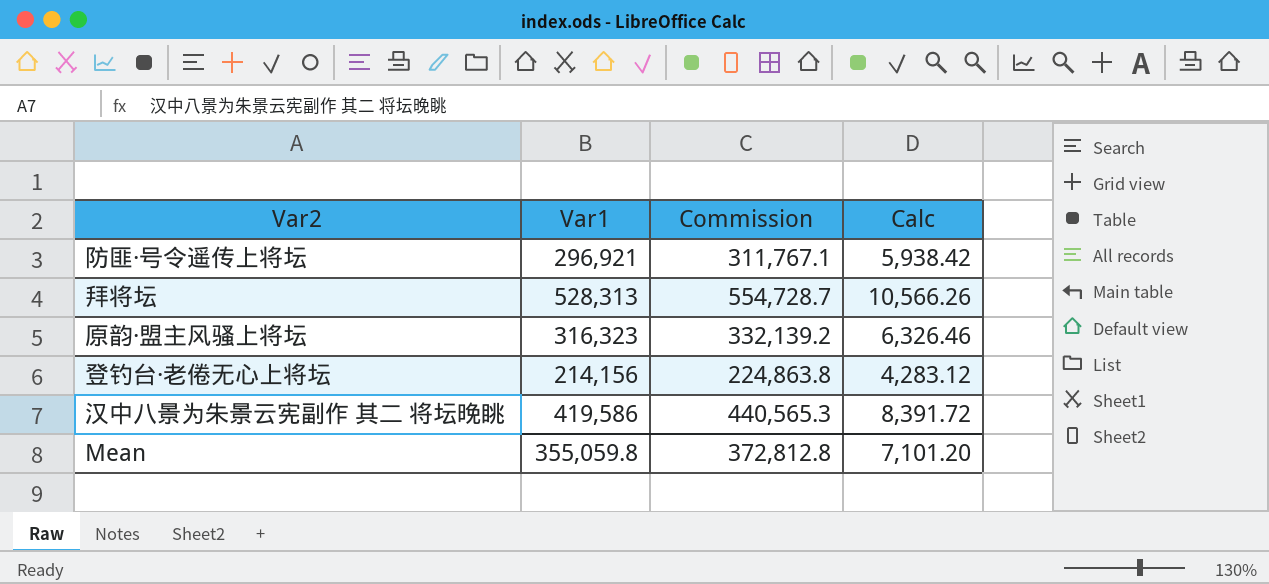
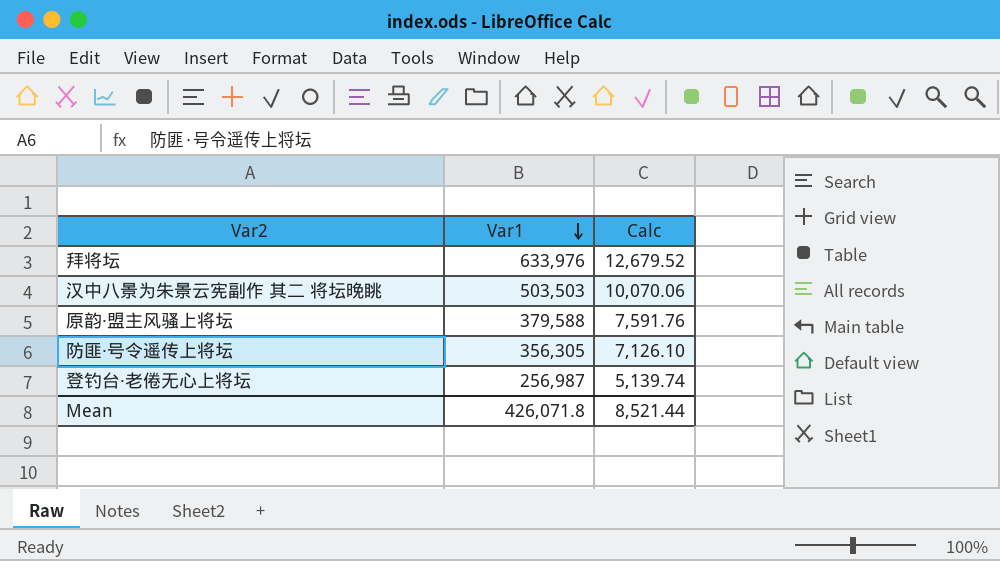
row order: none -> Var1 descending
column Commission | formula: [Var1] * 1.05 -> none
拜将坛 | Var1: 528,313 -> 633,976
拜将坛 | Calc: 10,566.26 -> 12,679.52
汉中八景为朱景云宪副作 其二 将坛晚眺 | Var1: 419,586 -> 503,503
汉中八景为朱景云宪副作 其二 将坛晚眺 | Calc: 8,391.72 -> 10,070.06
原韵·盟主风骚上将坛 | Var1: 316,323 -> 379,588
原韵·盟主风骚上将坛 | Calc: 6,326.46 -> 7,591.76
防匪·号令遥传上将坛 | Var1: 296,921 -> 356,305
防匪·号令遥传上将坛 | Calc: 5,938.42 -> 7,126.10
登钓台·老倦无心上将坛 | Var1: 214,156 -> 256,987
登钓台·老倦无心上将坛 | Calc: 4,283.12 -> 5,139.74
Mean | Var1: 355,059.8 -> 426,071.8
Mean | Calc: 7,101.20 -> 8,521.44

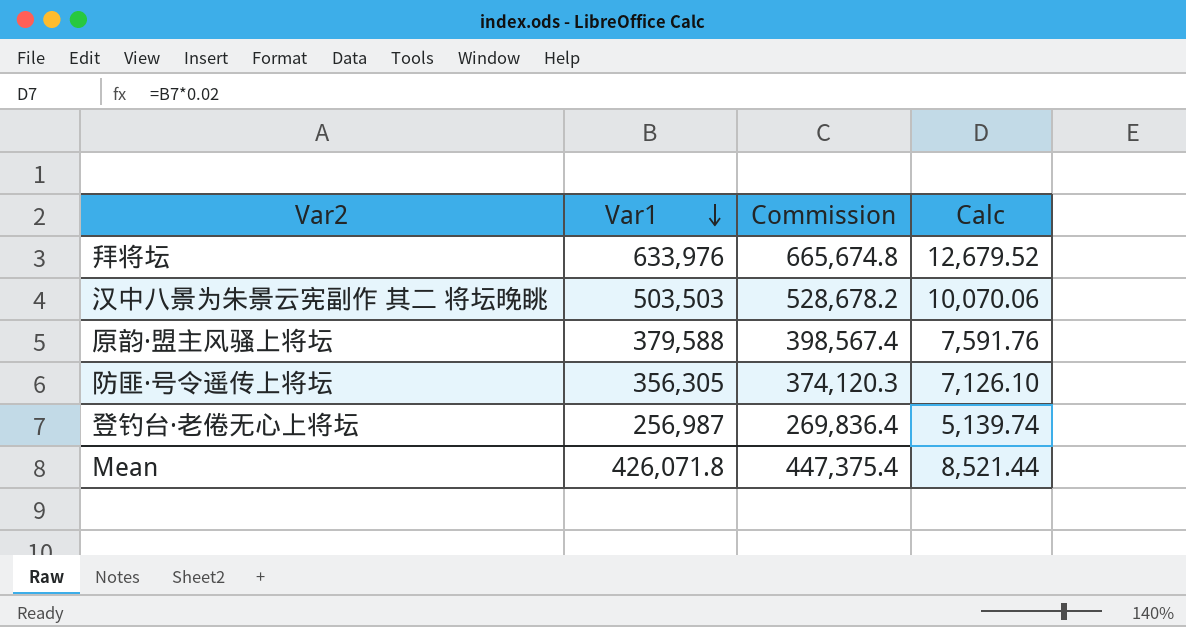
column Commission | formula: none -> [Var1] * 1.05

